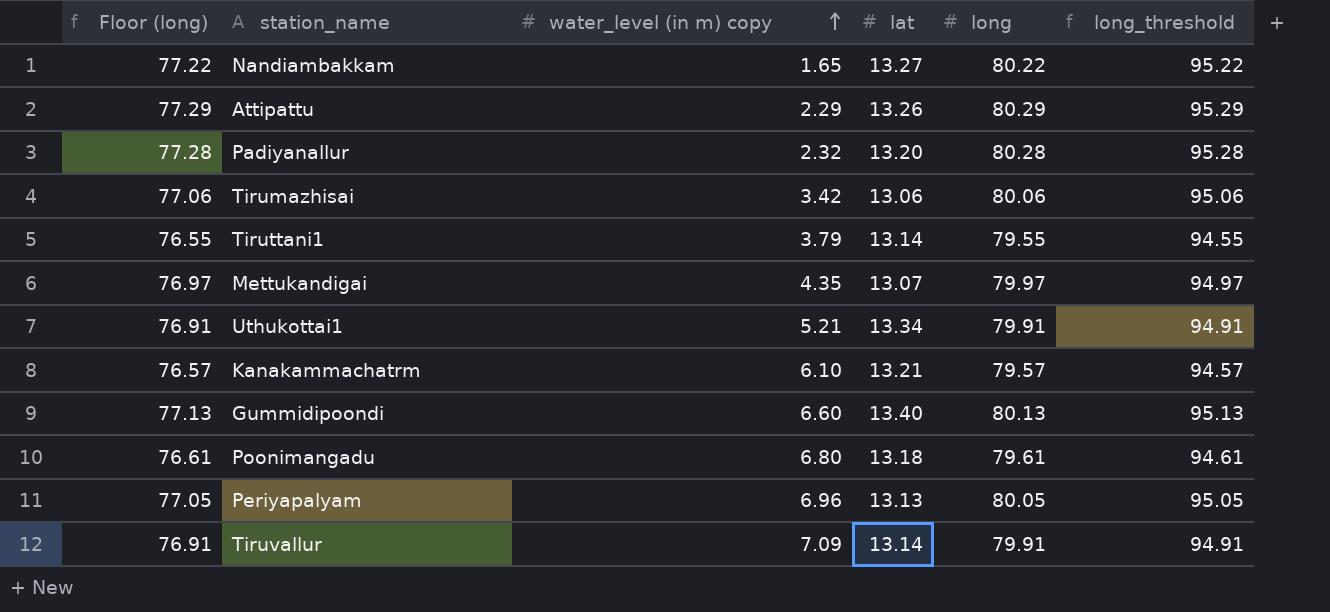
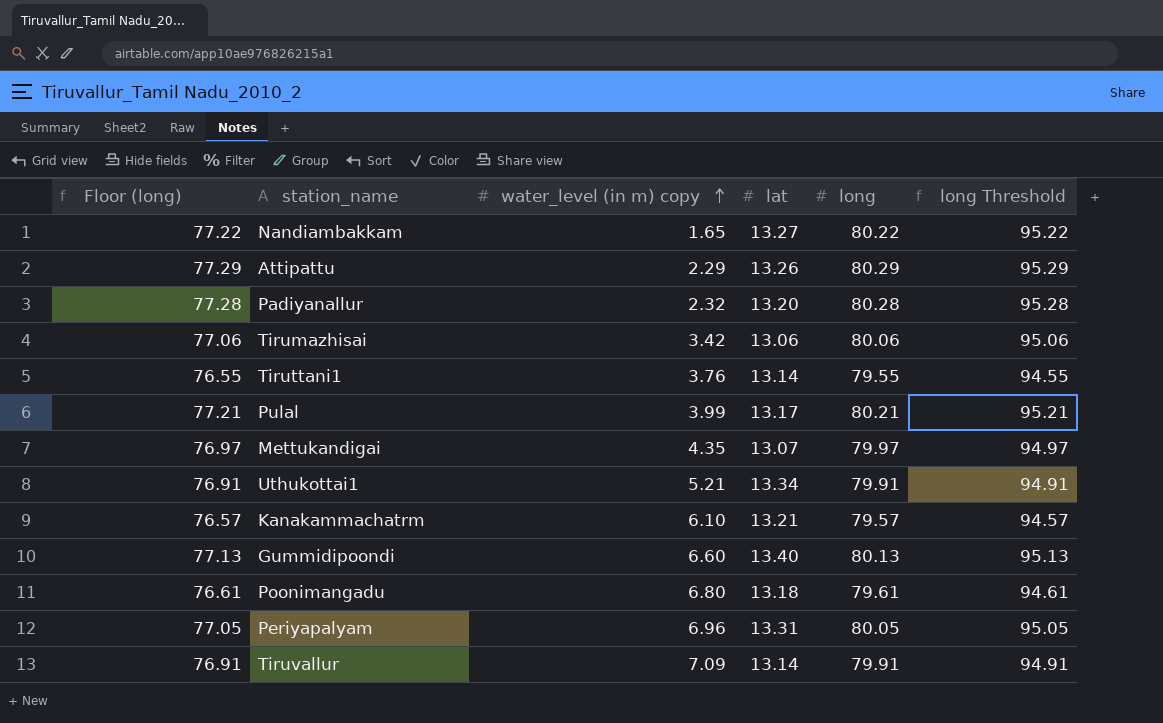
column name: long_threshold -> long Threshold
Tiruttani1 | water_level (in m) copy: 3.79 -> 3.76
row Pulal: none -> 77.21 | 3.99 | 13.17 | 80.21 | 95.21
Periyapalyam | lat: 13.13 -> 13.31

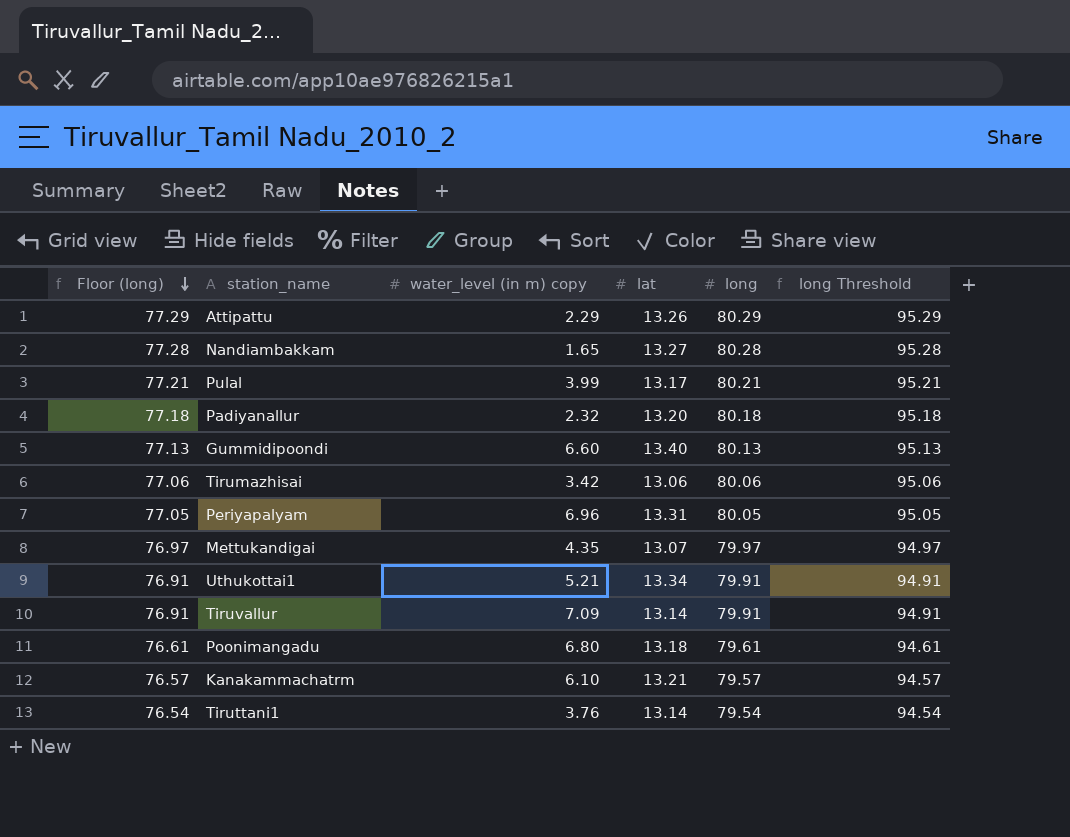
row order: water_level (in m) copy ascending -> Floor (long) descending
Nandiambakkam | Floor (long): 77.22 -> 77.28
Nandiambakkam | long: 80.22 -> 80.28
Nandiambakkam | long Threshold: 95.22 -> 95.28
Padiyanallur | Floor (long): 77.28 -> 77.18
Padiyanallur | long: 80.28 -> 80.18
Padiyanallur | long Threshold: 95.28 -> 95.18
Tiruttani1 | Floor (long): 76.55 -> 76.54
Tiruttani1 | long: 79.55 -> 79.54
Tiruttani1 | long Threshold: 94.55 -> 94.54

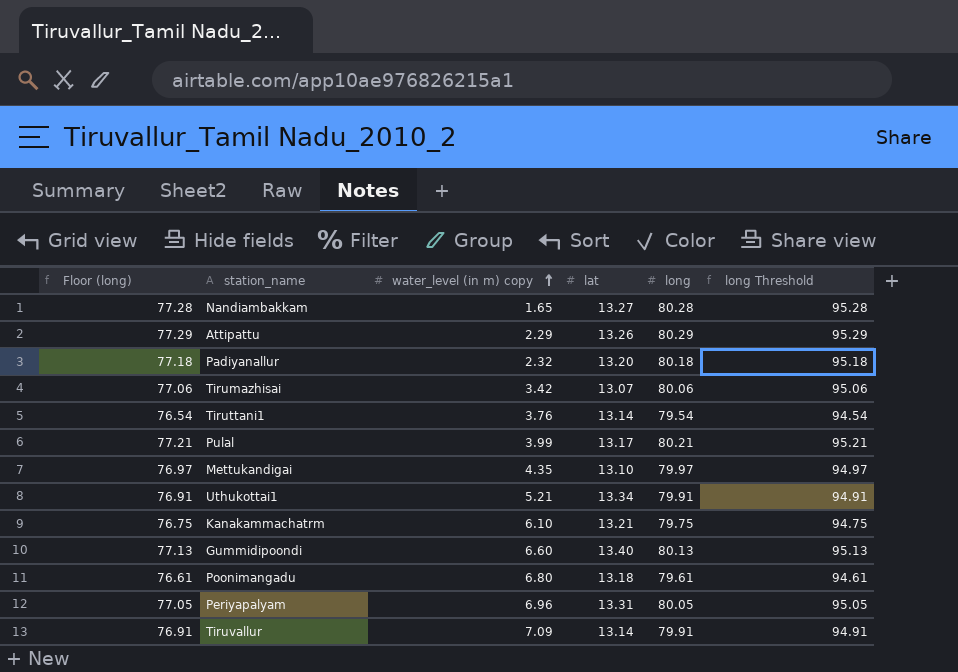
row order: Floor (long) descending -> water_level (in m) copy ascending
Tirumazhisai | lat: 13.06 -> 13.07
Mettukandigai | lat: 13.07 -> 13.10
Kanakammachatrm | Floor (long): 76.57 -> 76.75
Kanakammachatrm | long: 79.57 -> 79.75
Kanakammachatrm | long Threshold: 94.57 -> 94.75

